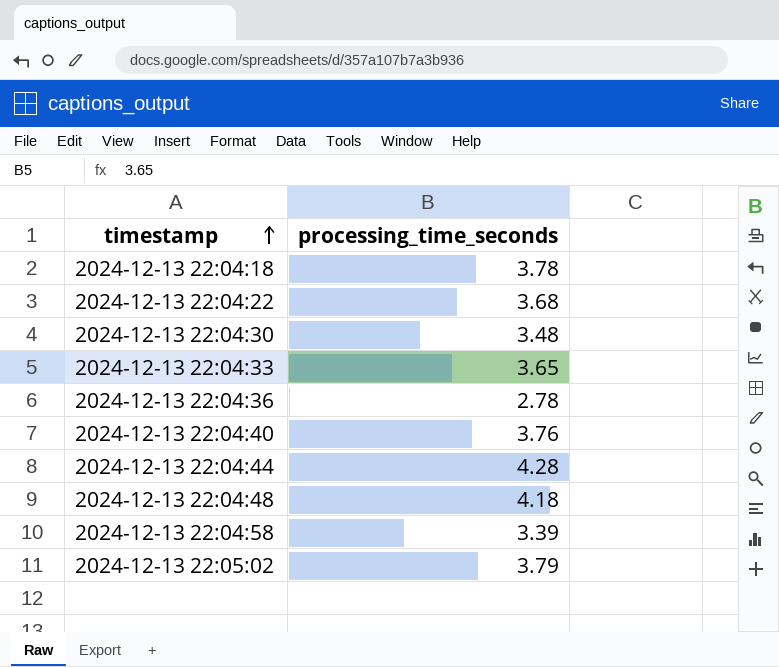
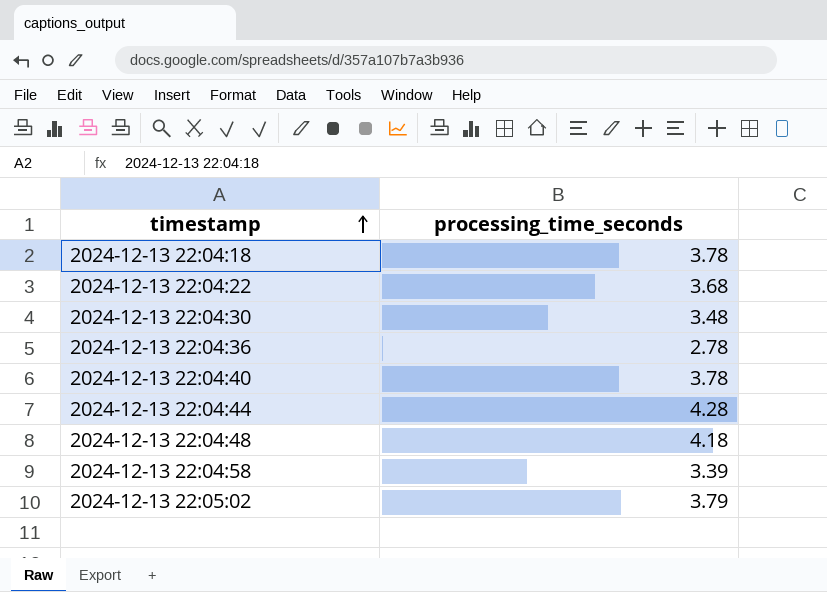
row 2024-12-13 22:04:33: 3.65 -> none
2024-12-13 22:04:40 | processing_time_seconds: 3.76 -> 3.78

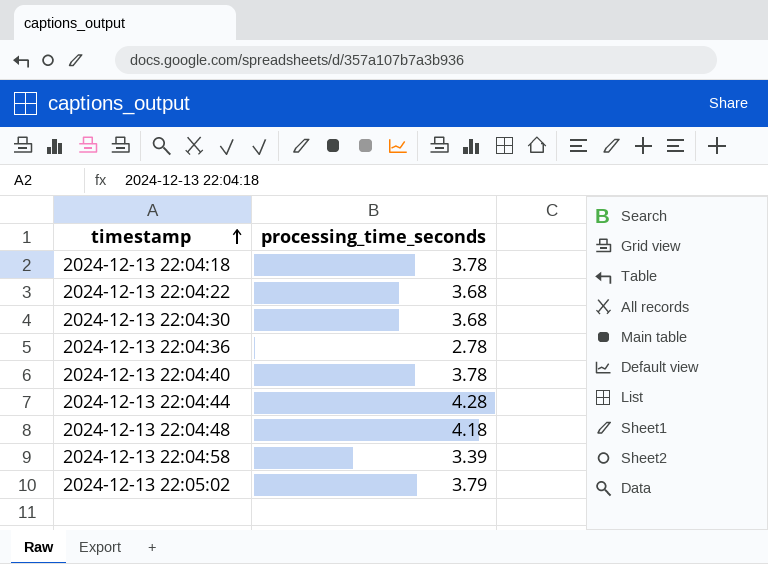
2024-12-13 22:04:30 | processing_time_seconds: 3.48 -> 3.68

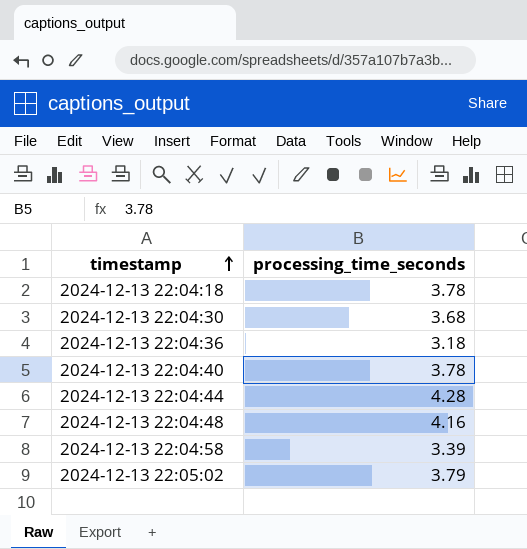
row 2024-12-13 22:04:22: 3.68 -> none
2024-12-13 22:04:36 | processing_time_seconds: 2.78 -> 3.18
2024-12-13 22:04:48 | processing_time_seconds: 4.18 -> 4.16

